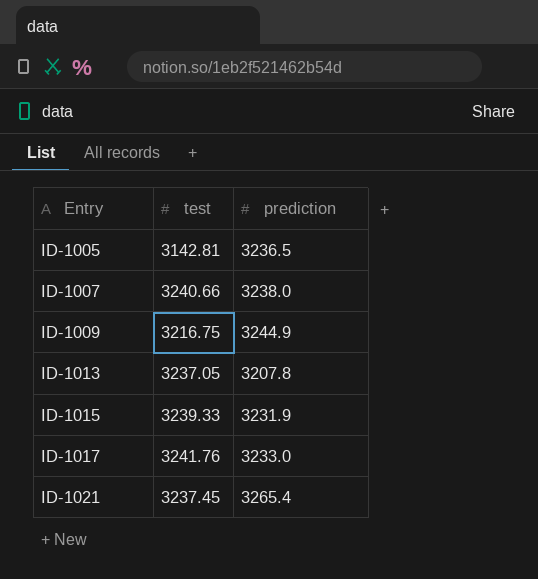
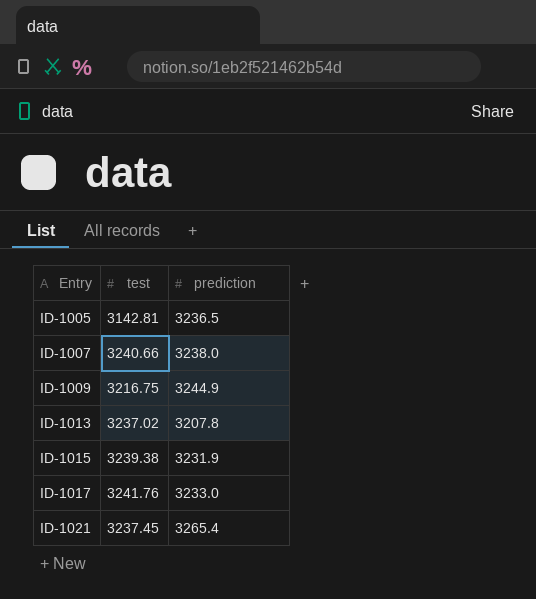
ID-1013 | test: 3237.05 -> 3237.02
ID-1015 | test: 3239.33 -> 3239.38

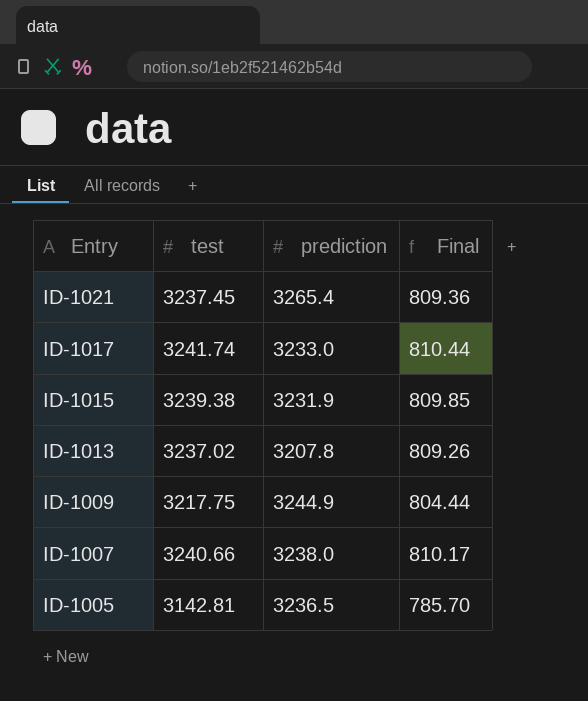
row order: Entry ascending -> Entry descending
column Final | formula: none -> [test] * 0.25
ID-1017 | test: 3241.76 -> 3241.74
ID-1009 | test: 3216.75 -> 3217.75

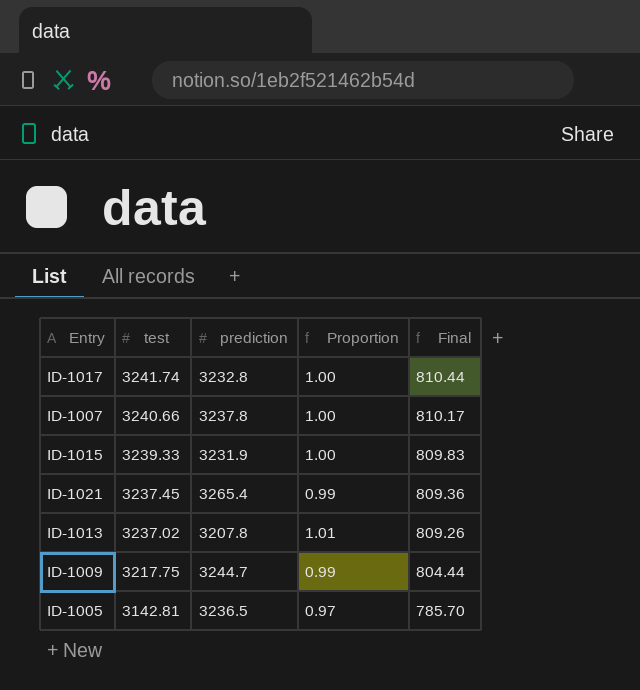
row order: Entry descending -> test descending
column Proportion | formula: none -> [test] / [prediction]
ID-1017 | prediction: 3233.0 -> 3232.8
ID-1007 | prediction: 3238.0 -> 3237.8
ID-1015 | test: 3239.38 -> 3239.33
ID-1015 | Final: 809.85 -> 809.83
ID-1009 | prediction: 3244.9 -> 3244.7

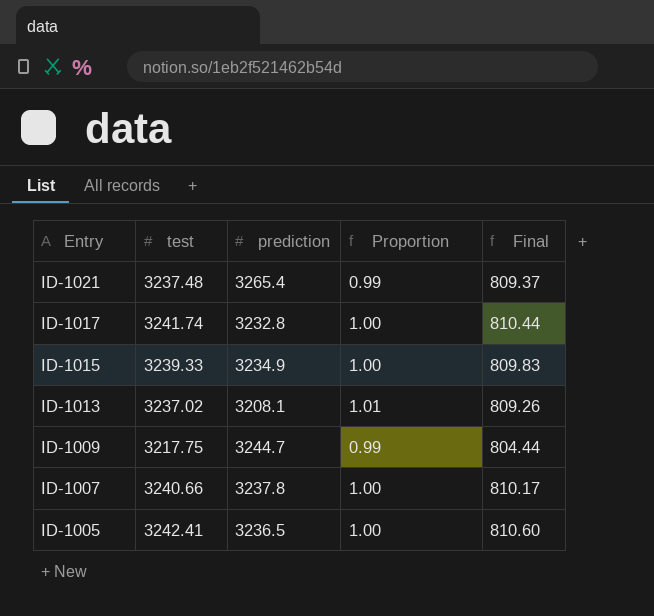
row order: test descending -> Entry descending
ID-1021 | test: 3237.45 -> 3237.48
ID-1021 | Final: 809.36 -> 809.37
ID-1015 | prediction: 3231.9 -> 3234.9
ID-1013 | prediction: 3207.8 -> 3208.1
ID-1005 | test: 3142.81 -> 3242.41
ID-1005 | Proportion: 0.97 -> 1.00
ID-1005 | Final: 785.70 -> 810.60

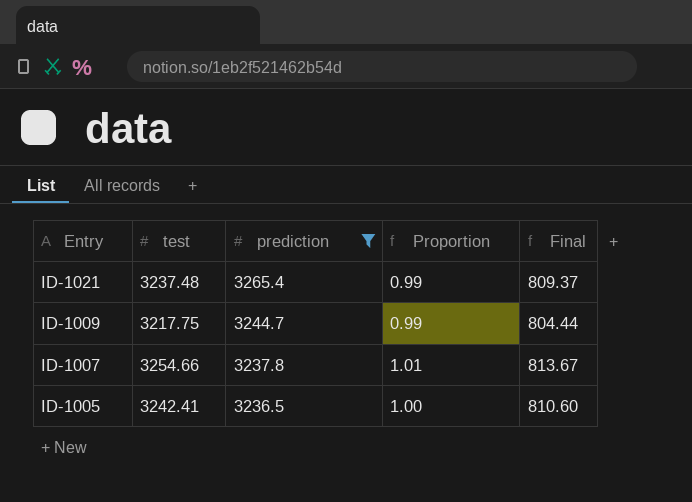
filter: none -> prediction >= 3236.5
ID-1007 | test: 3240.66 -> 3254.66
ID-1007 | Proportion: 1.00 -> 1.01
ID-1007 | Final: 810.17 -> 813.67

